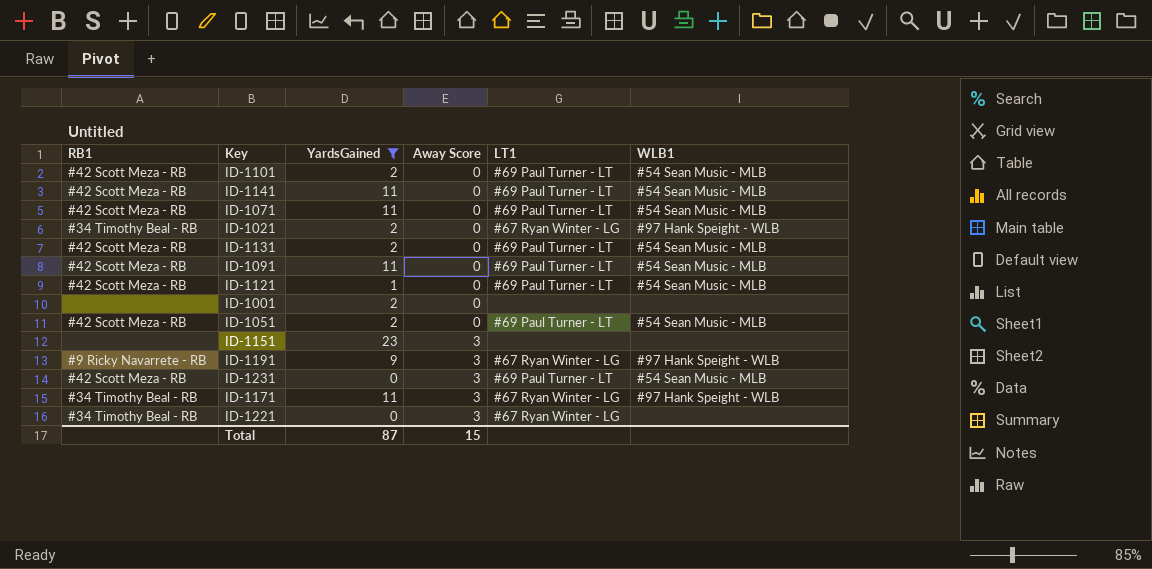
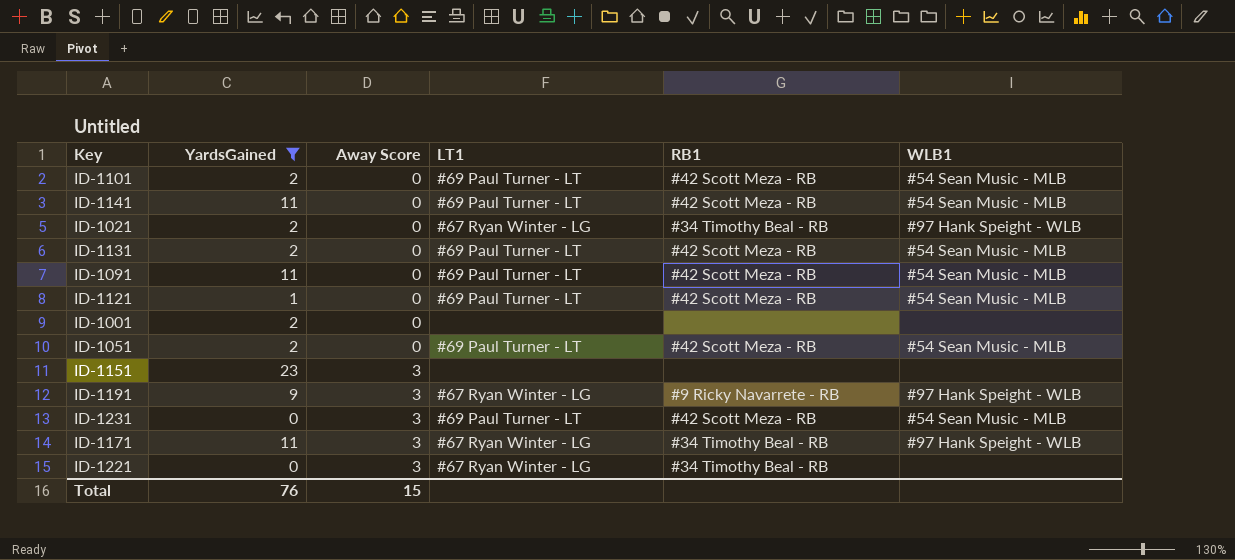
column RB1 | position: 1 -> 5
row ID-1071: #42 Scott Meza - RB | 11 | 0 | #69 Paul Turner - LT | #54 Sean Music - MLB -> none
Total | YardsGained: 87 -> 76

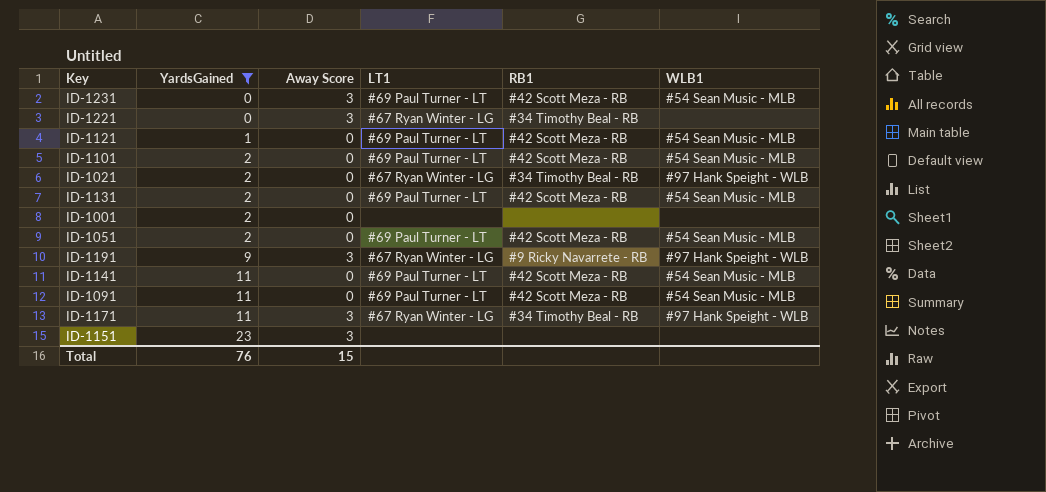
row order: Away Score ascending -> YardsGained ascending

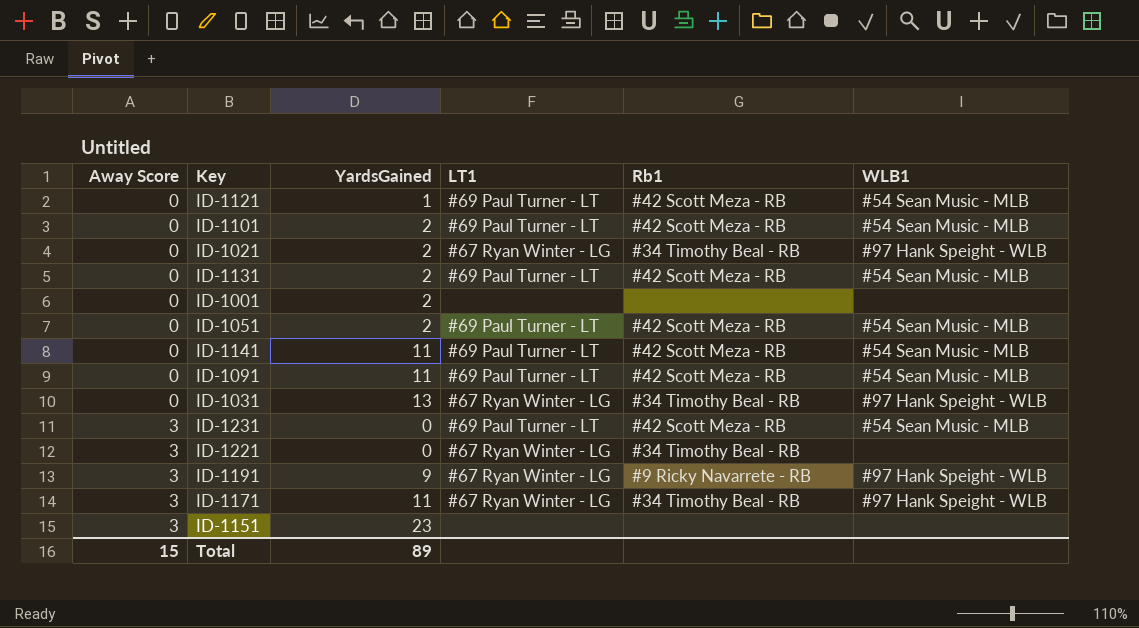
filter: YardsGained != 13 -> none
row order: YardsGained ascending -> Away Score ascending
column Away Score | position: 3 -> 1
column name: RB1 -> Rb1
Total | YardsGained: 76 -> 89

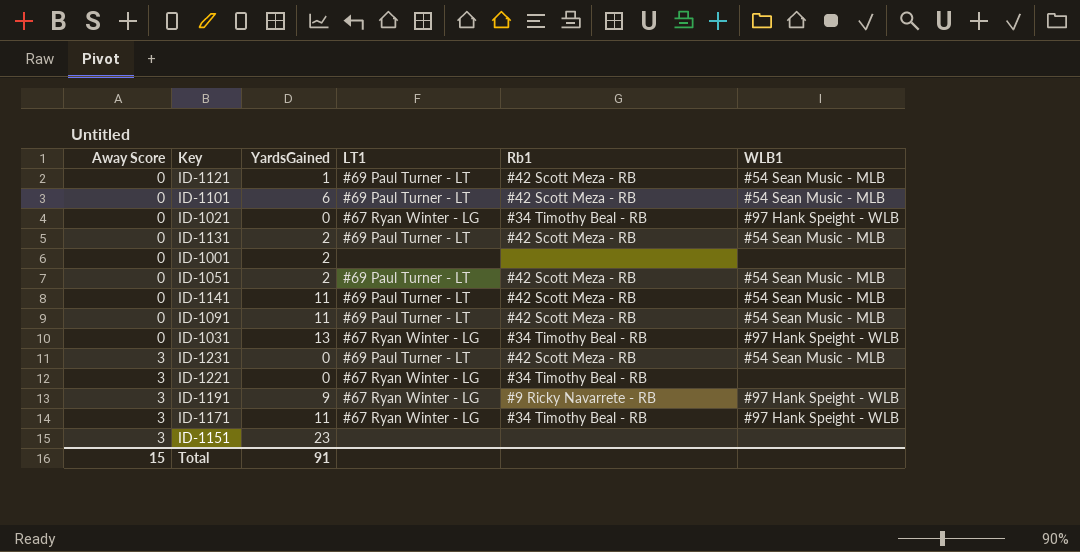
ID-1101 | YardsGained: 2 -> 6
ID-1021 | YardsGained: 2 -> 0
Total | YardsGained: 89 -> 91

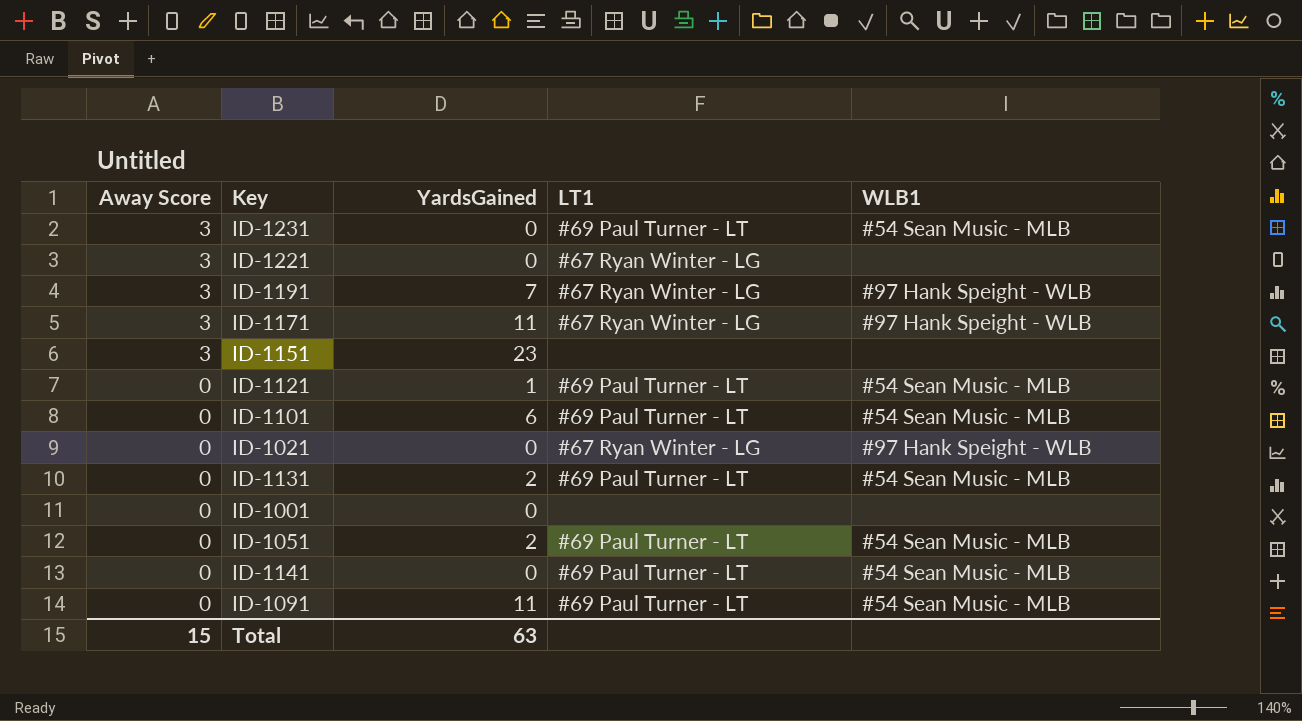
row order: Away Score ascending -> Away Score descending
column Rb1 | position: 5 -> none
row ID-1031: 0 | 13 | #67 Ryan Winter - LG | #34 Timothy Beal - RB | #97 Hank Speight - WLB -> none
ID-1191 | YardsGained: 9 -> 7
ID-1001 | YardsGained: 2 -> 0
ID-1141 | YardsGained: 11 -> 0
Total | YardsGained: 91 -> 63

